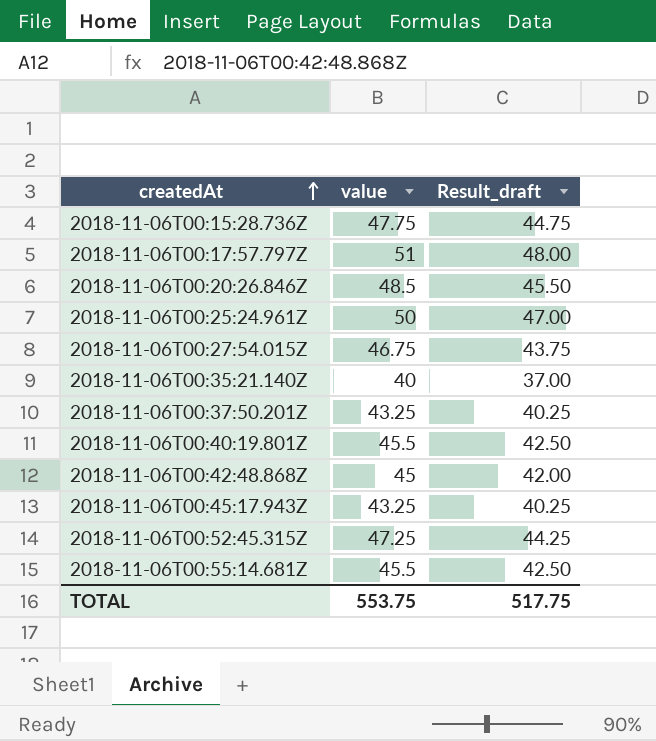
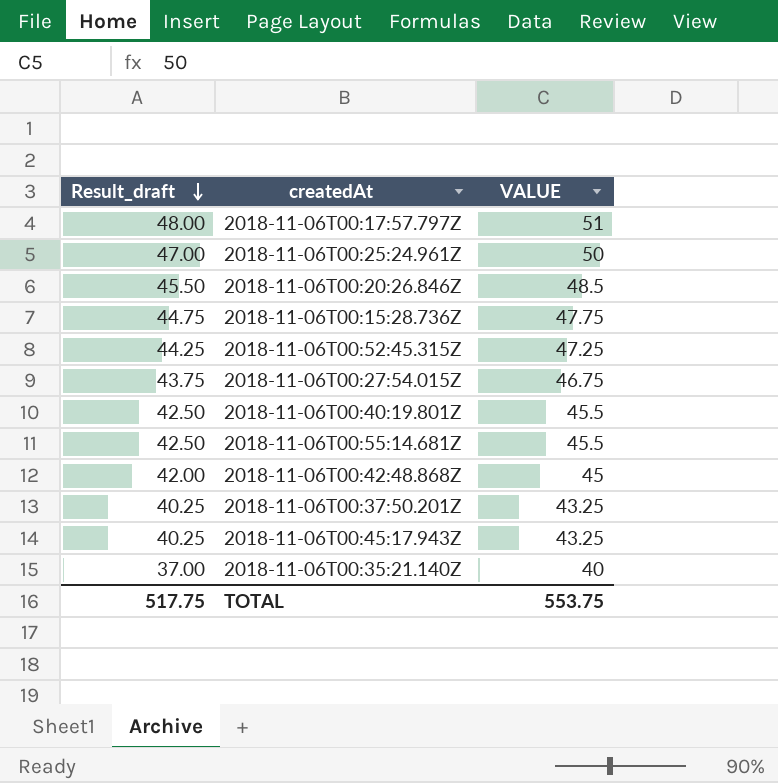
row order: createdAt ascending -> Result_draft descending
column Result_draft | position: 3 -> 1
column name: value -> VALUE

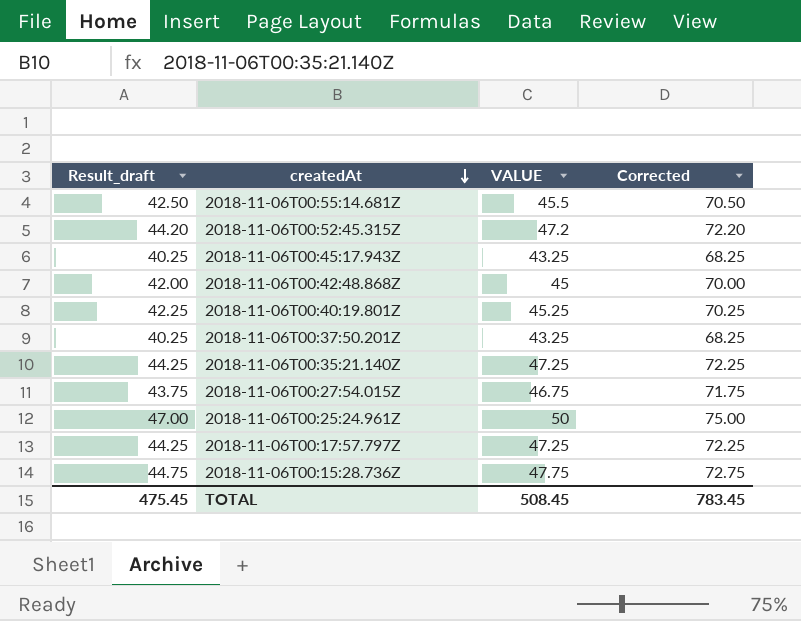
row order: Result_draft descending -> createdAt descending
column Corrected | formula: none -> [VALUE] + 25
row 2018-11-06T00:20:26.846Z: 45.50 | 48.5 -> none
2018-11-06T00:52:45.315Z | Result_draft: 44.25 -> 44.20
2018-11-06T00:52:45.315Z | VALUE: 47.25 -> 47.2
2018-11-06T00:40:19.801Z | Result_draft: 42.50 -> 42.25
2018-11-06T00:40:19.801Z | VALUE: 45.5 -> 45.25
2018-11-06T00:35:21.140Z | Result_draft: 37.00 -> 44.25
2018-11-06T00:35:21.140Z | VALUE: 40 -> 47.25
2018-11-06T00:17:57.797Z | Result_draft: 48.00 -> 44.25
2018-11-06T00:17:57.797Z | VALUE: 51 -> 47.25
TOTAL | Result_draft: 517.75 -> 475.45
TOTAL | VALUE: 553.75 -> 508.45

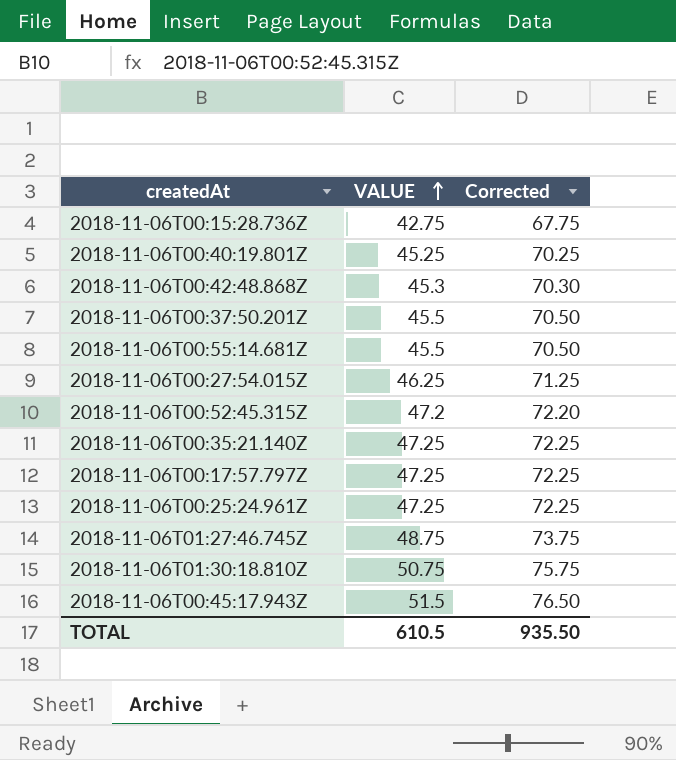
row order: createdAt descending -> VALUE ascending
column Result_draft | formula: [VALUE] - 3 -> none
2018-11-06T00:15:28.736Z | VALUE: 47.75 -> 42.75
2018-11-06T00:15:28.736Z | Corrected: 72.75 -> 67.75
2018-11-06T00:42:48.868Z | VALUE: 45 -> 45.3
2018-11-06T00:42:48.868Z | Corrected: 70.00 -> 70.30
2018-11-06T00:37:50.201Z | VALUE: 43.25 -> 45.5
2018-11-06T00:37:50.201Z | Corrected: 68.25 -> 70.50
2018-11-06T00:27:54.015Z | VALUE: 46.75 -> 46.25
2018-11-06T00:27:54.015Z | Corrected: 71.75 -> 71.25
2018-11-06T00:25:24.961Z | VALUE: 50 -> 47.25
2018-11-06T00:25:24.961Z | Corrected: 75.00 -> 72.25
row 2018-11-06T01:27:46.745Z: none -> 48.75 | 73.75
row 2018-11-06T01:30:18.810Z: none -> 50.75 | 75.75
2018-11-06T00:45:17.943Z | VALUE: 43.25 -> 51.5
2018-11-06T00:45:17.943Z | Corrected: 68.25 -> 76.50
TOTAL | VALUE: 508.45 -> 610.5
TOTAL | Corrected: 783.45 -> 935.50

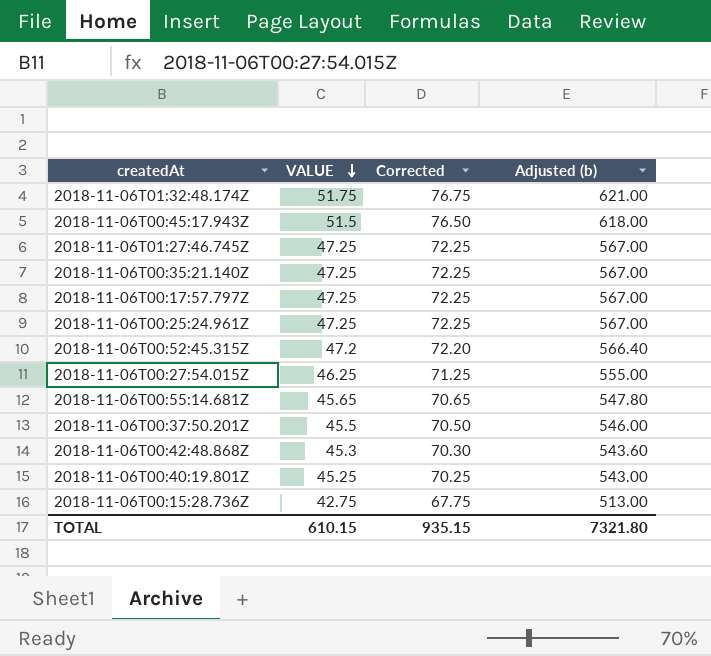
row order: VALUE ascending -> VALUE descending
column Adjusted (b) | formula: none -> [VALUE] * 12
row 2018-11-06T01:30:18.810Z: 50.75 | 75.75 -> none
row 2018-11-06T01:32:48.174Z: none -> 51.75 | 76.75 | 621.00
2018-11-06T01:27:46.745Z | VALUE: 48.75 -> 47.25
2018-11-06T01:27:46.745Z | Corrected: 73.75 -> 72.25
2018-11-06T00:55:14.681Z | VALUE: 45.5 -> 45.65
2018-11-06T00:55:14.681Z | Corrected: 70.50 -> 70.65
TOTAL | VALUE: 610.5 -> 610.15
TOTAL | Corrected: 935.50 -> 935.15

